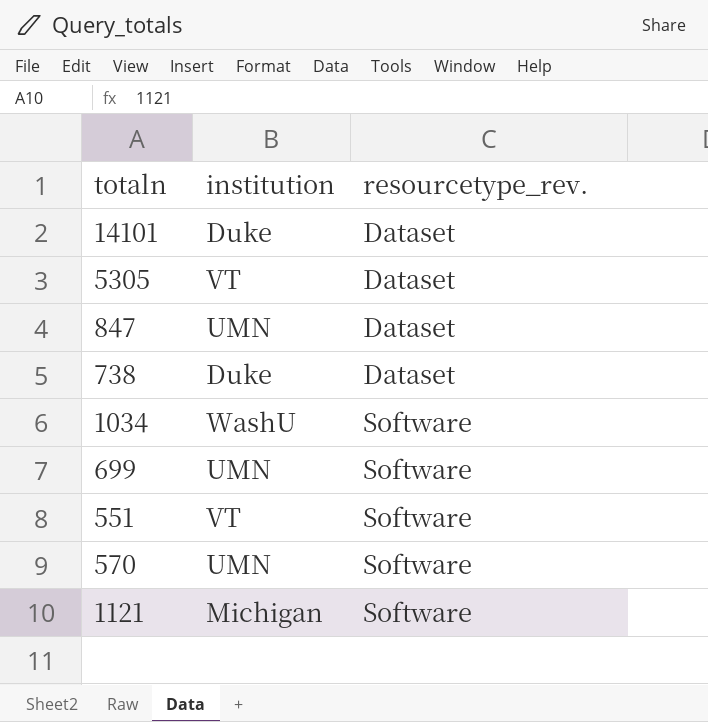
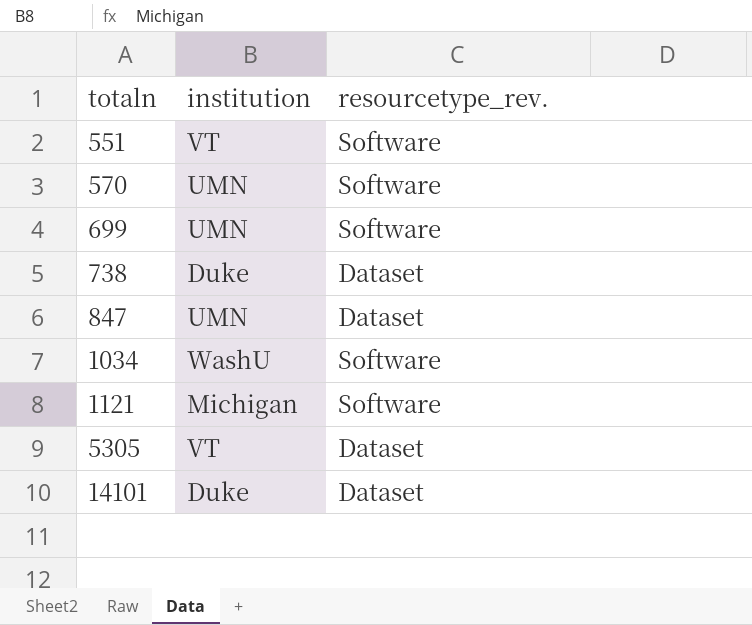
row order: resourcetype_rev. ascending -> totaln ascending

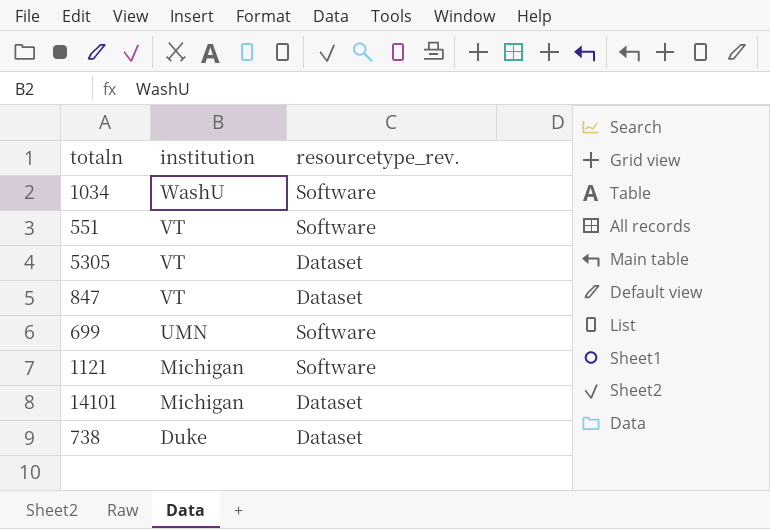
row order: totaln ascending -> institution descending
row 570: UMN | Software -> none
847 | institution: UMN -> VT
14101 | institution: Duke -> Michigan

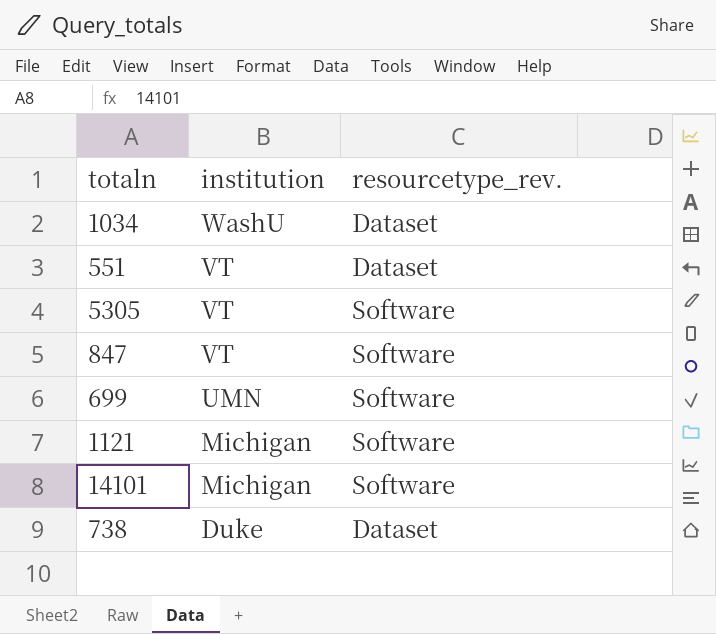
1034 | resourcetype_rev.: Software -> Dataset
551 | resourcetype_rev.: Software -> Dataset
5305 | resourcetype_rev.: Dataset -> Software
847 | resourcetype_rev.: Dataset -> Software
14101 | resourcetype_rev.: Dataset -> Software

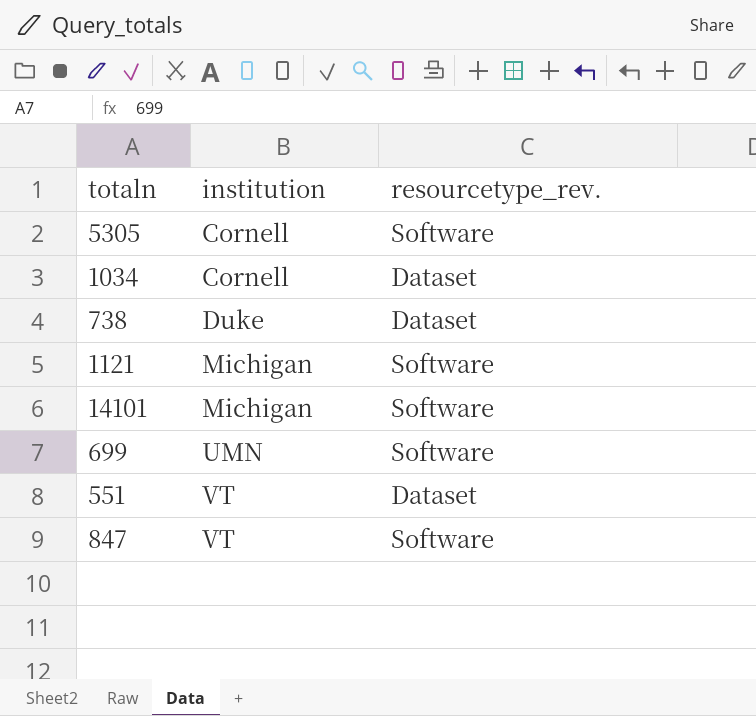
row order: institution descending -> institution ascending
5305 | institution: VT -> Cornell
1034 | institution: WashU -> Cornell

